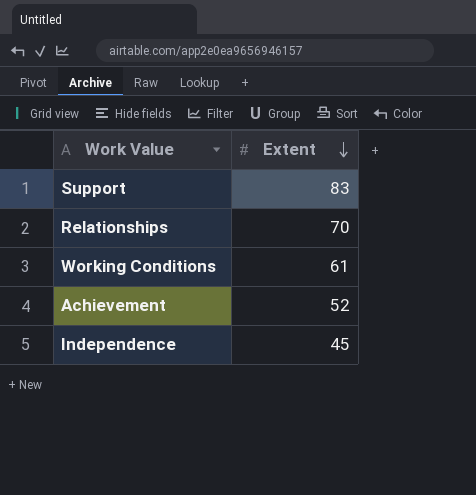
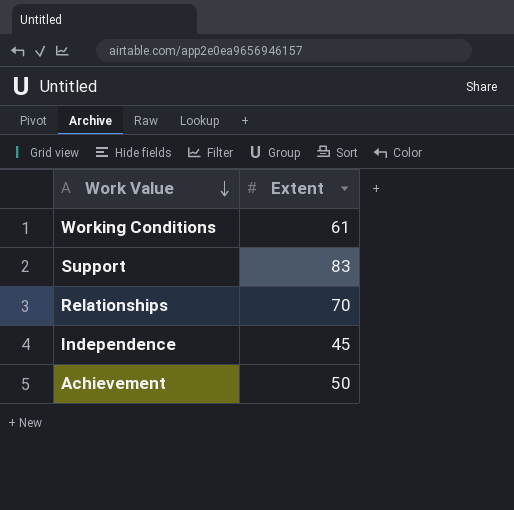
row order: Extent descending -> Work Value descending
Achievement | Extent: 52 -> 50

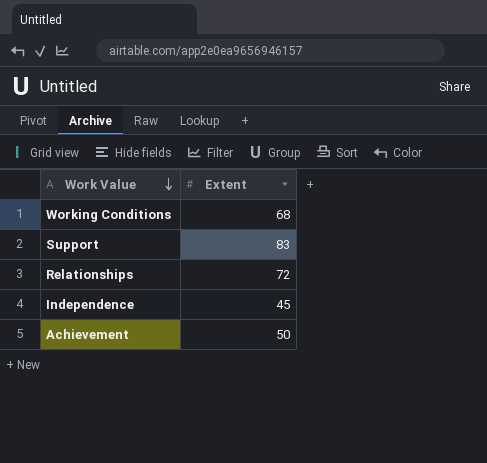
Working Conditions | Extent: 61 -> 68
Relationships | Extent: 70 -> 72

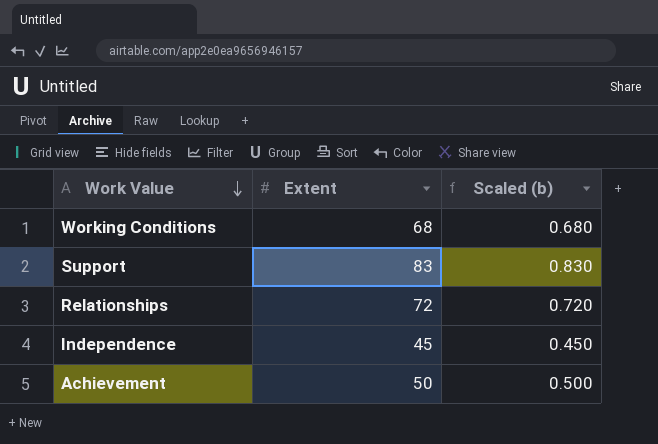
column Scaled (b) | formula: none -> [Extent] * 0.01

